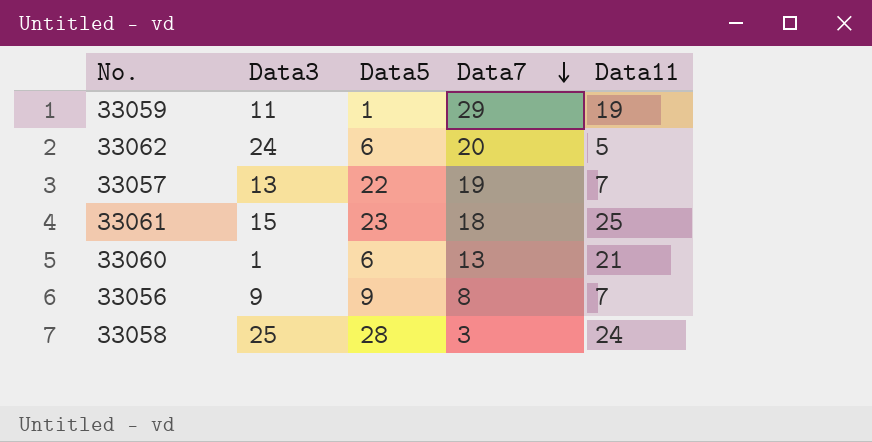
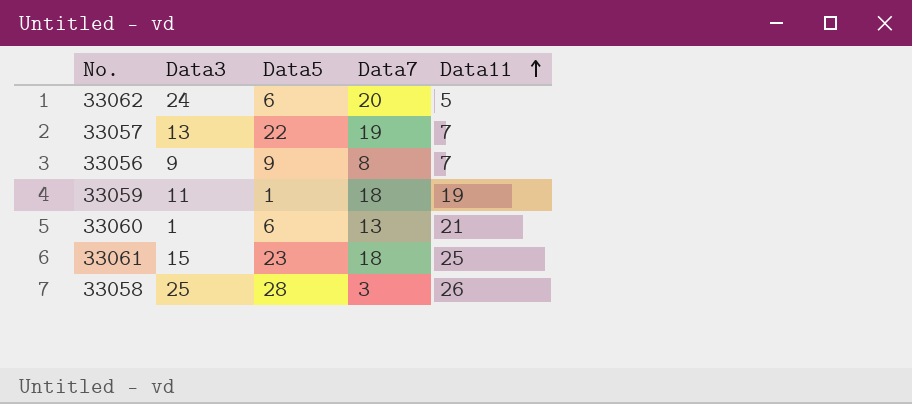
row order: Data7 descending -> Data11 ascending
33059 | Data7: 29 -> 18
33058 | Data11: 24 -> 26

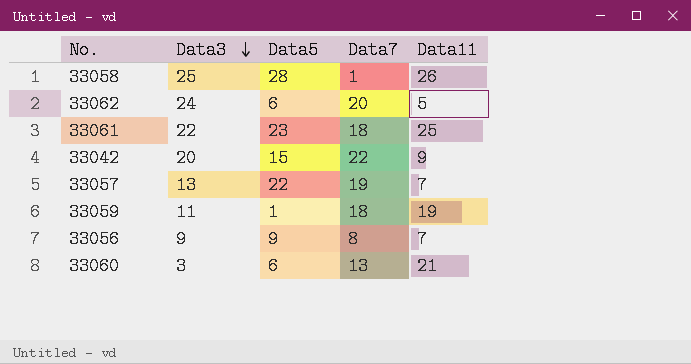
row order: Data11 ascending -> Data3 descending
33058 | Data7: 3 -> 1
33061 | Data3: 15 -> 22
row 33042: none -> 20 | 15 | 22 | 9
33060 | Data3: 1 -> 3

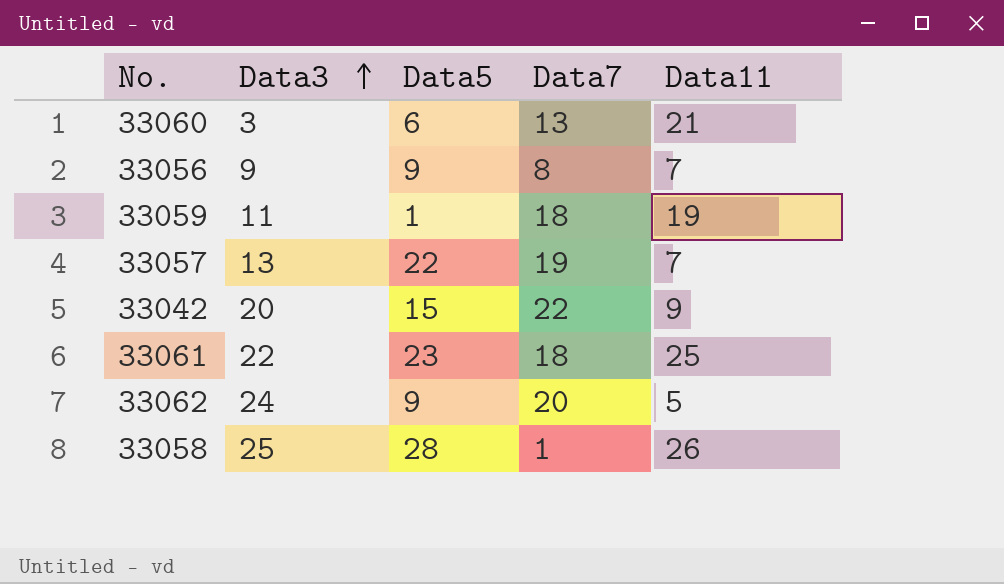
row order: Data3 descending -> Data3 ascending
33062 | Data5: 6 -> 9

